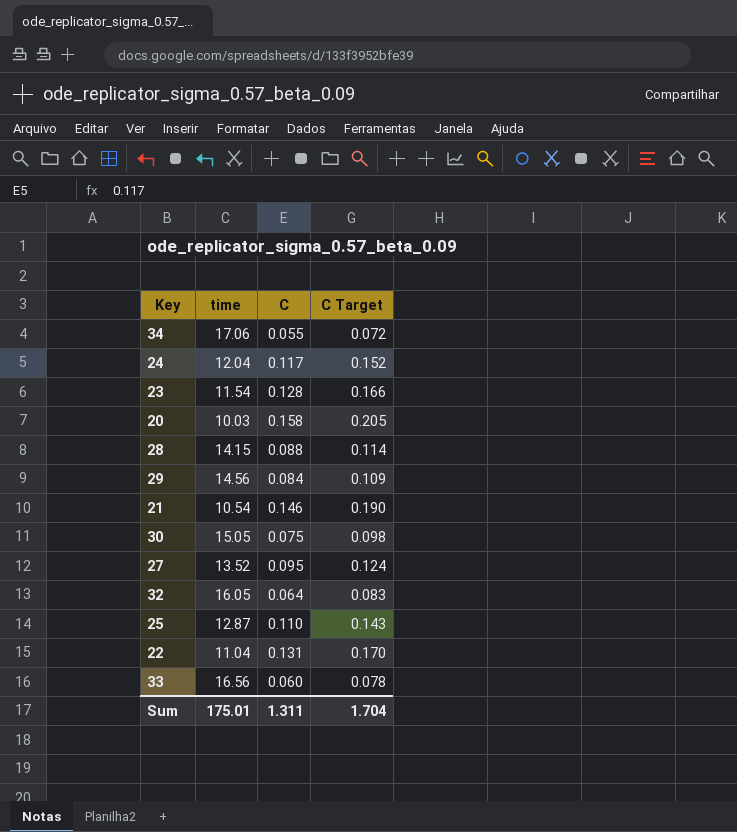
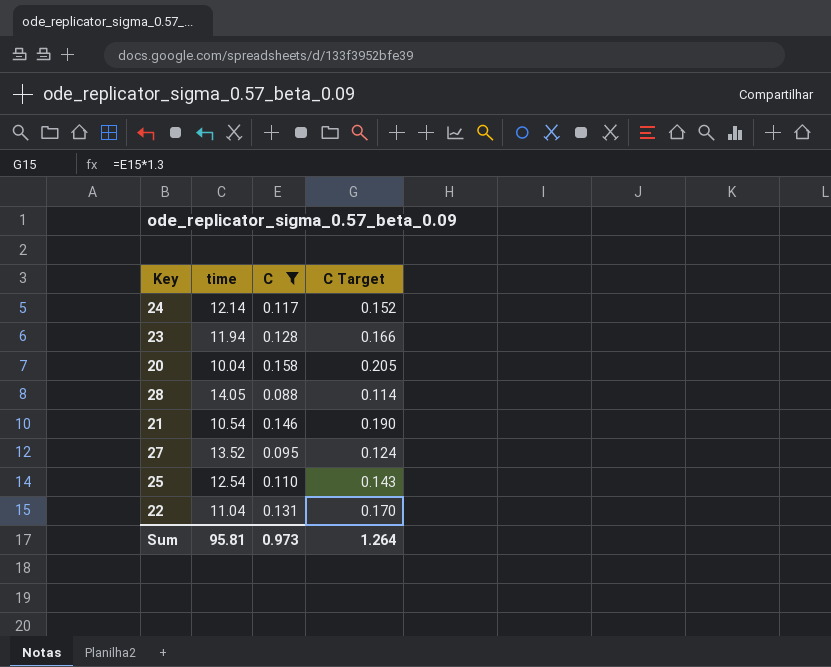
filter: none -> C >= 0.088
24 | time: 12.04 -> 12.14
23 | time: 11.54 -> 11.94
20 | time: 10.03 -> 10.04
28 | time: 14.15 -> 14.05
25 | time: 12.87 -> 12.54
Sum | time: 175.01 -> 95.81
Sum | C: 1.311 -> 0.973
Sum | C Target: 1.704 -> 1.264

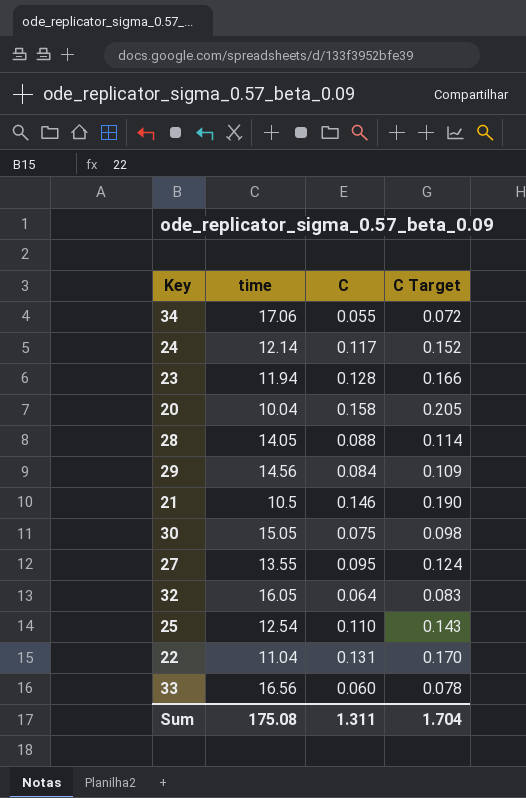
filter: C >= 0.088 -> none
21 | time: 10.54 -> 10.5
27 | time: 13.52 -> 13.55
Sum | time: 95.81 -> 175.08
Sum | C: 0.973 -> 1.311
Sum | C Target: 1.264 -> 1.704

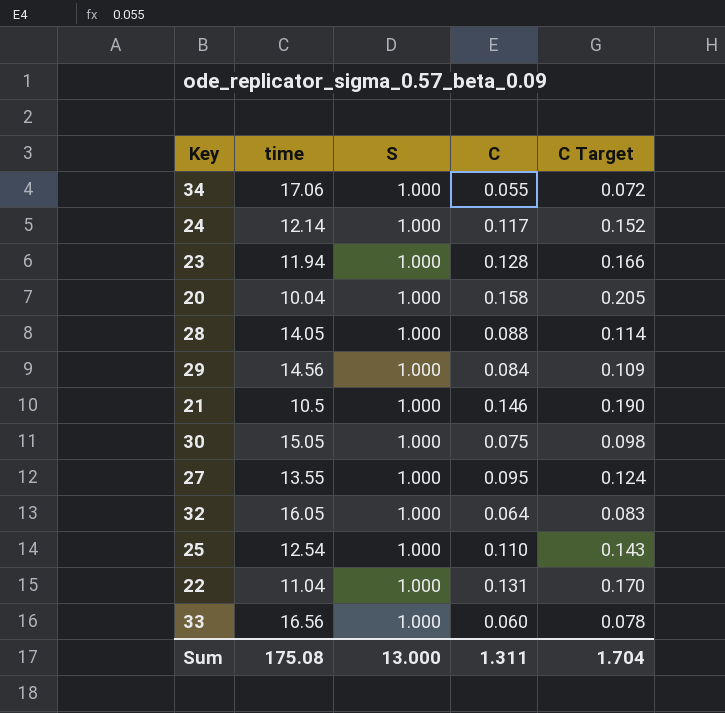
column S | position: none -> 3

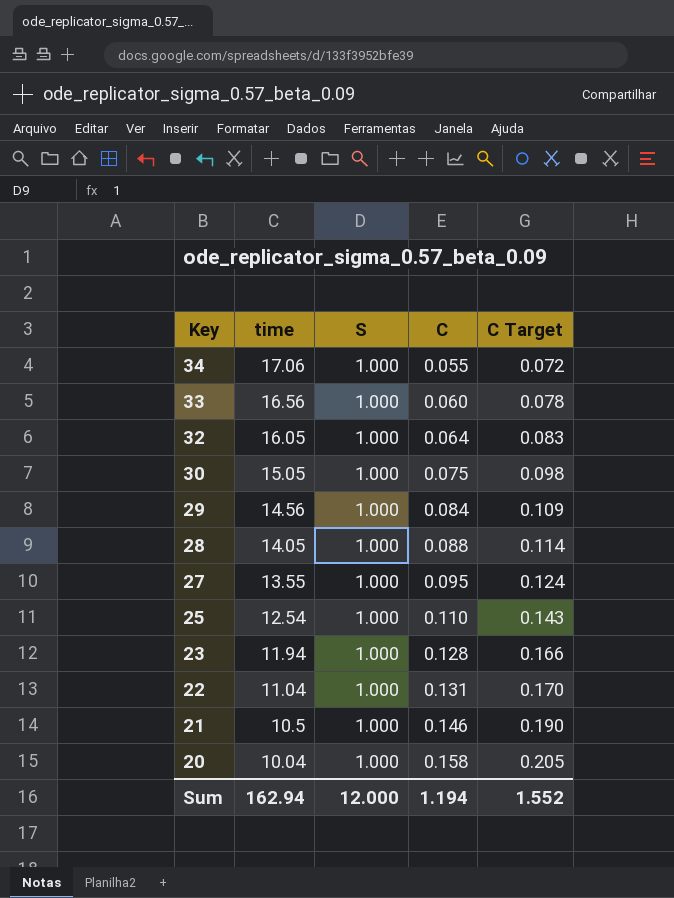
row order: none -> Key descending
row 24: 12.14 | 1.000 | 0.117 | 0.152 -> none
Sum | time: 175.08 -> 162.94
Sum | S: 13.000 -> 12.000
Sum | C: 1.311 -> 1.194
Sum | C Target: 1.704 -> 1.552

